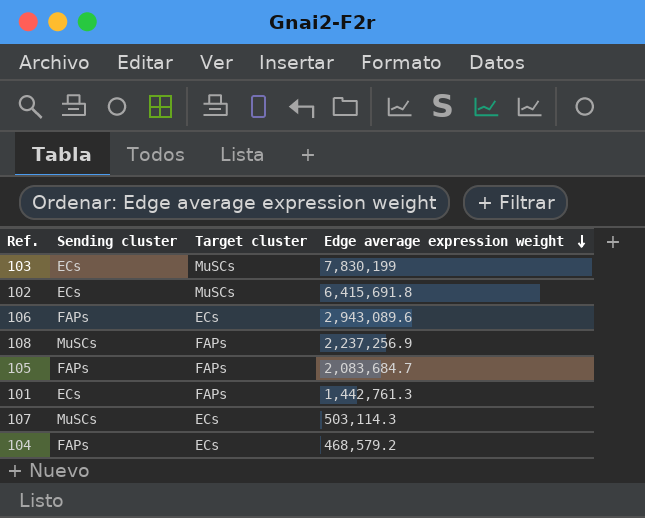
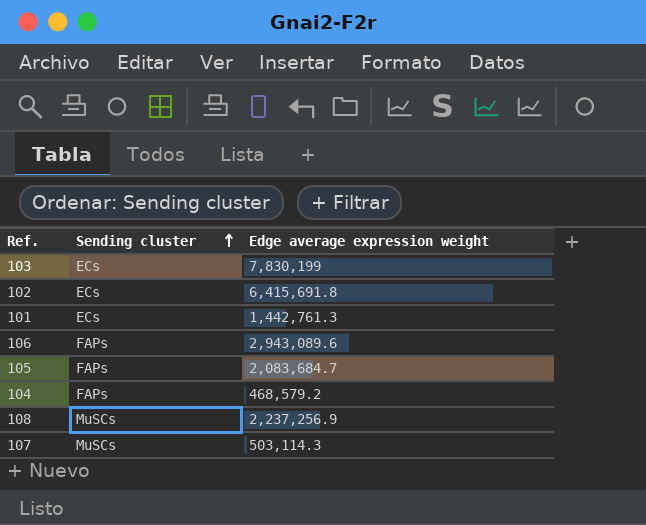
row order: Edge average expression weight descending -> Sending cluster ascending
column Target cluster | position: 3 -> none

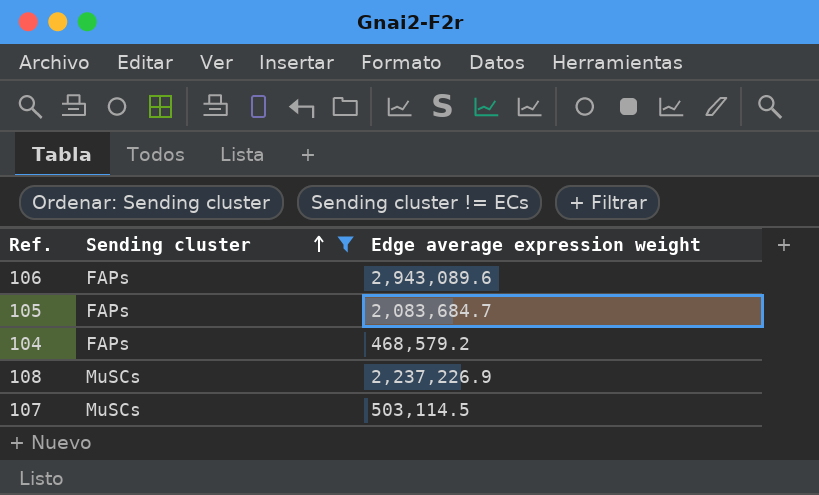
filter: none -> Sending cluster != ECs
108 | Edge average expression weight: 2,237,256.9 -> 2,237,226.9
107 | Edge average expression weight: 503,114.3 -> 503,114.5

